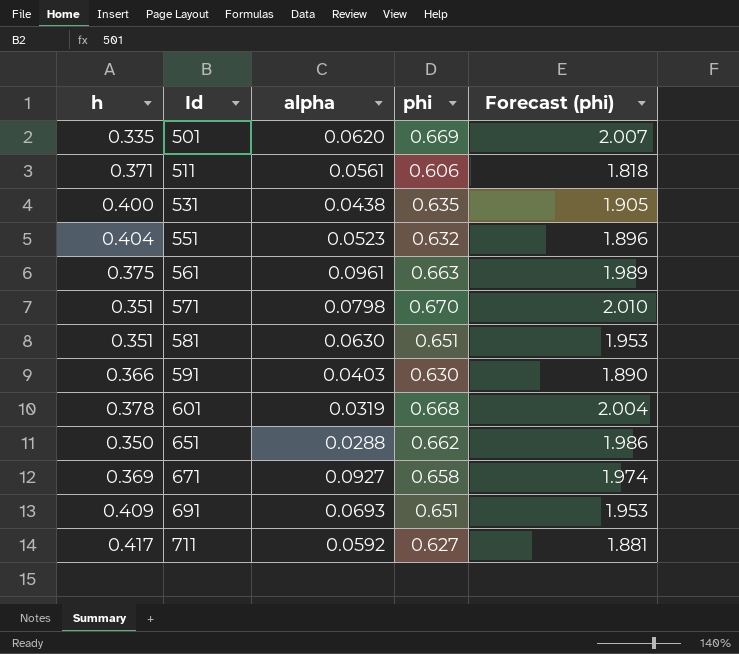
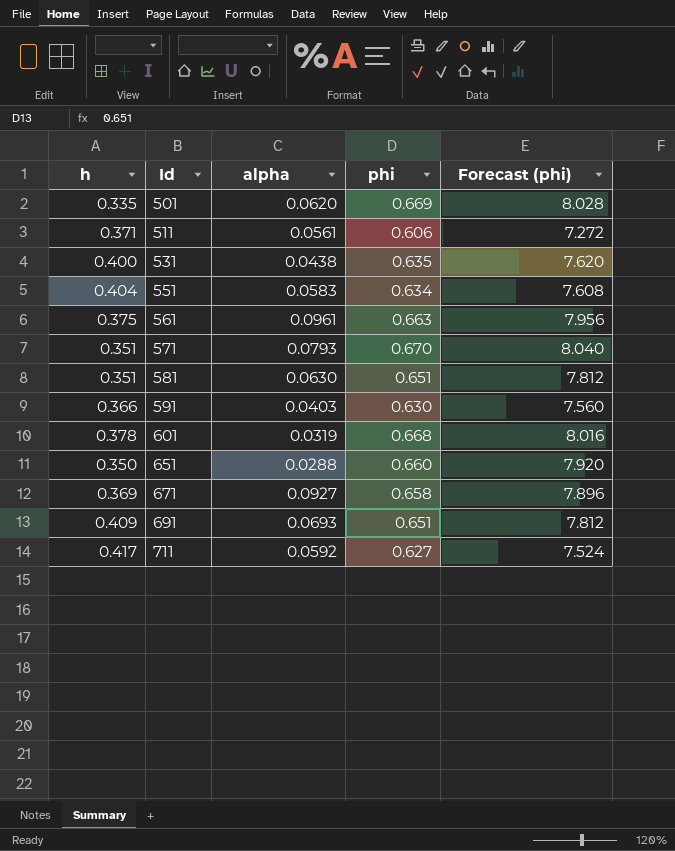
column Forecast (phi) | formula: [phi] * 3 -> [phi] * 12
551 | alpha: 0.0523 -> 0.0583
551 | phi: 0.632 -> 0.634
571 | alpha: 0.0798 -> 0.0793
651 | phi: 0.662 -> 0.660

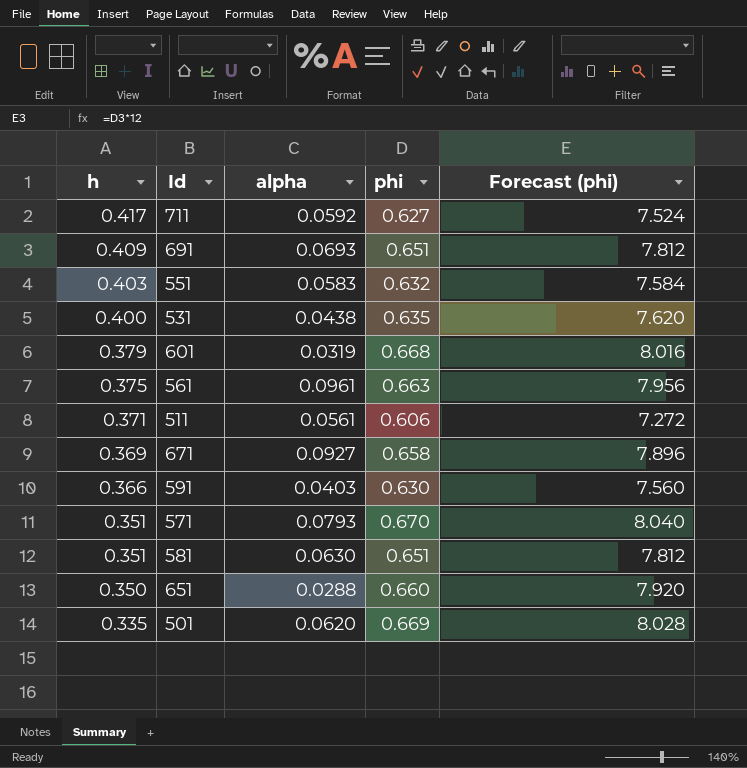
row order: Id ascending -> h descending
551 | h: 0.404 -> 0.403
551 | phi: 0.634 -> 0.632
551 | Forecast (phi): 7.608 -> 7.584
601 | h: 0.378 -> 0.379

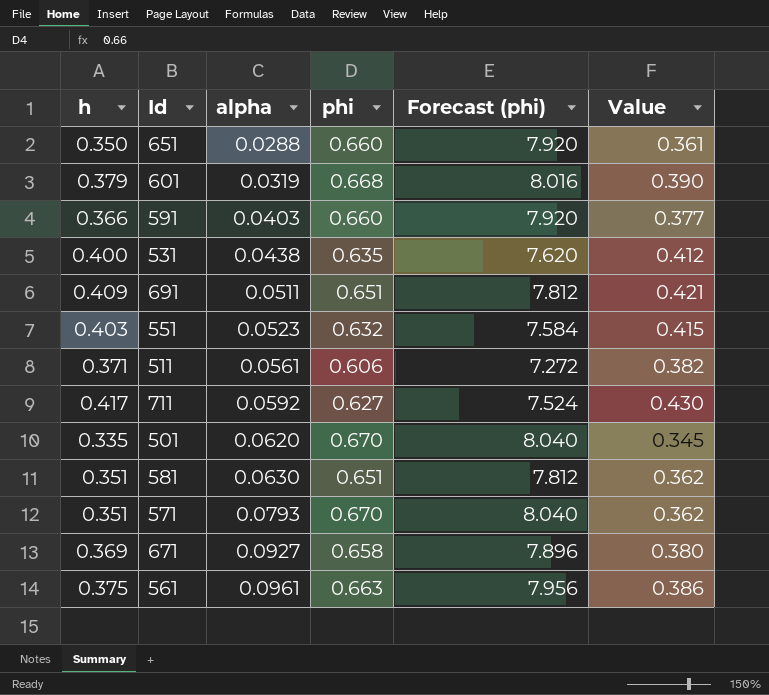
row order: h descending -> alpha ascending
column Value | formula: none -> [h] * 1.03
591 | phi: 0.630 -> 0.660
591 | Forecast (phi): 7.560 -> 7.920
691 | alpha: 0.0693 -> 0.0511
551 | alpha: 0.0583 -> 0.0523
501 | phi: 0.669 -> 0.670
501 | Forecast (phi): 8.028 -> 8.040

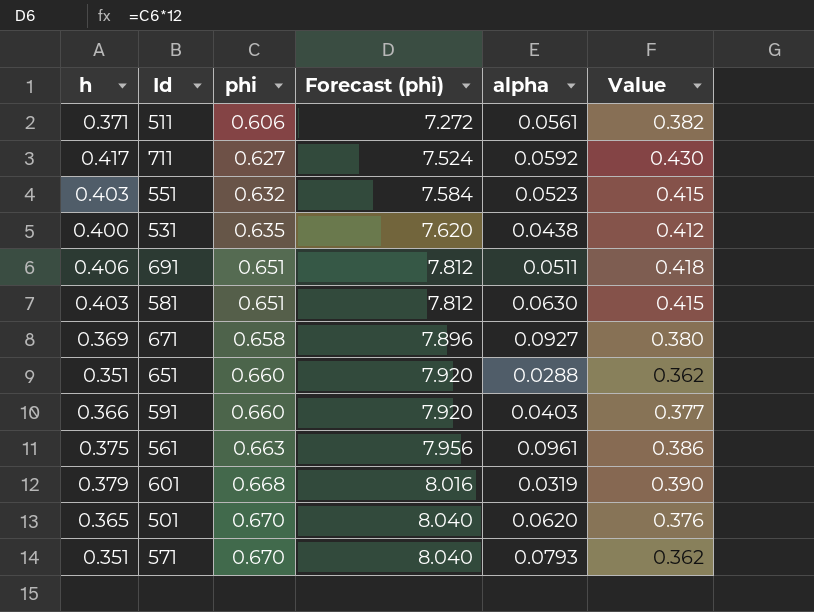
row order: alpha ascending -> phi ascending
column alpha | position: 3 -> 5
691 | h: 0.409 -> 0.406
691 | Value: 0.421 -> 0.418
581 | h: 0.351 -> 0.403
581 | Value: 0.362 -> 0.415
651 | h: 0.350 -> 0.351
651 | Value: 0.361 -> 0.362
501 | h: 0.335 -> 0.365
501 | Value: 0.345 -> 0.376

